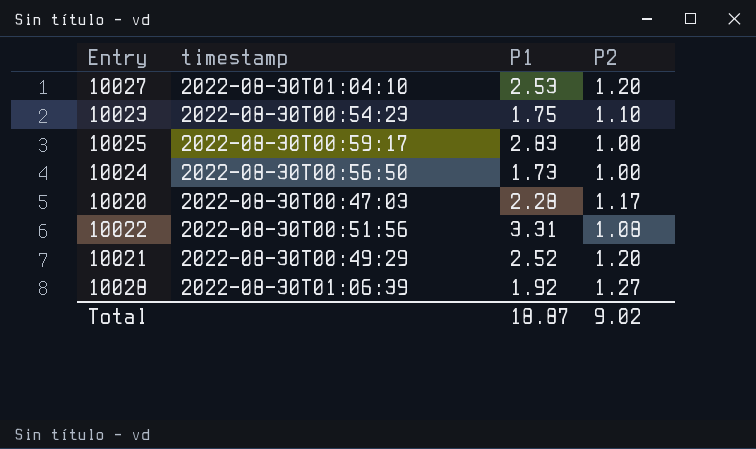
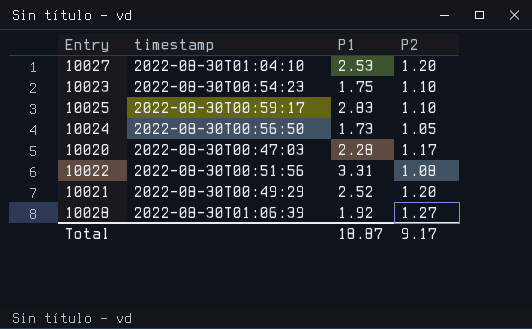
10025 | P2: 1.00 -> 1.10
10024 | P2: 1.00 -> 1.05
Total | P2: 9.02 -> 9.17

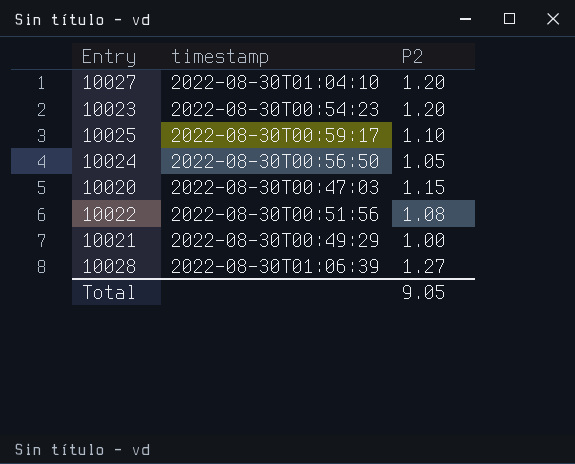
column P1 | position: 3 -> none
10023 | P2: 1.10 -> 1.20
10020 | P2: 1.17 -> 1.15
10021 | P2: 1.20 -> 1.00
Total | P2: 9.17 -> 9.05

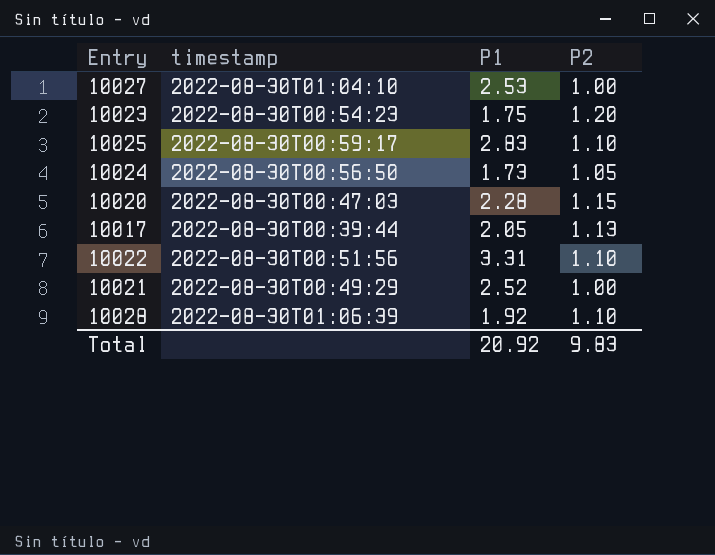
column P1 | position: none -> 3
10027 | P2: 1.20 -> 1.00
row 10017: none -> 2022-08-30T00:39:44 | 2.05 | 1.13
10022 | P2: 1.08 -> 1.10
10028 | P2: 1.27 -> 1.10
Total | P2: 9.05 -> 9.83

